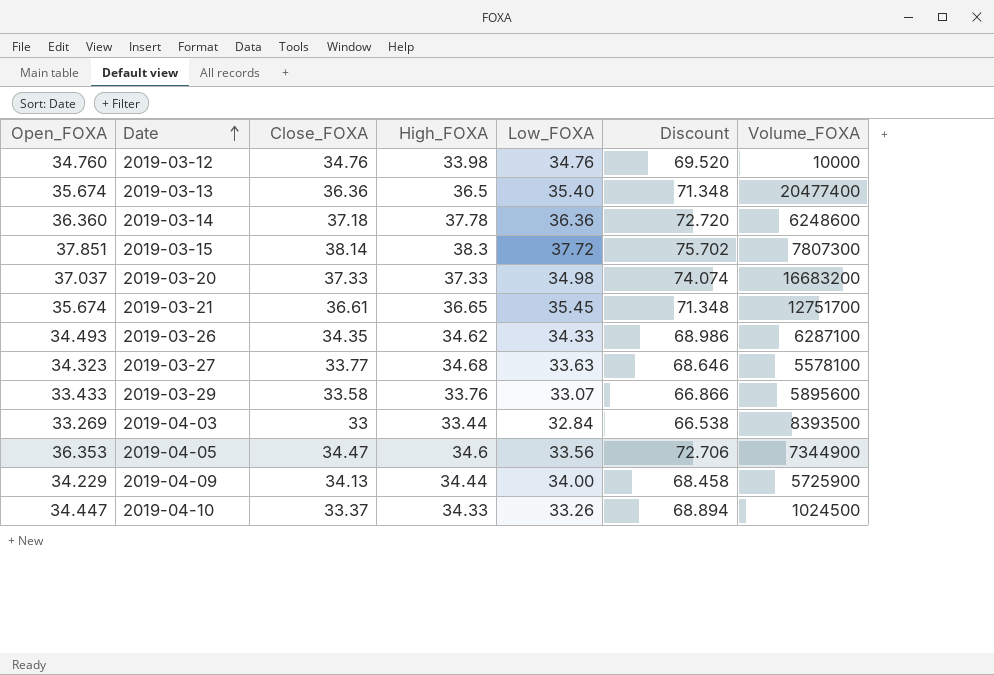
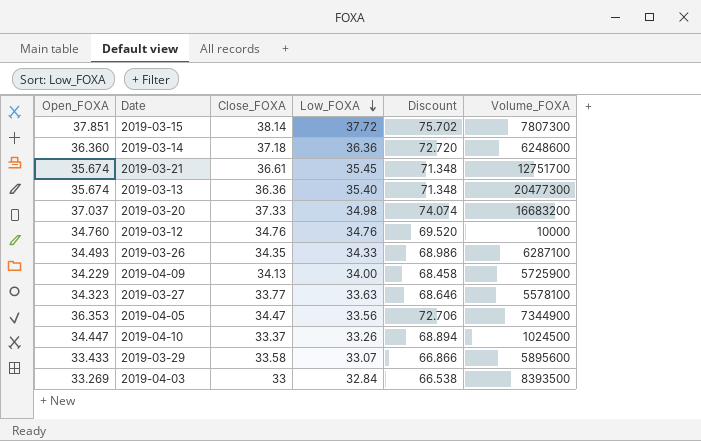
row order: Date ascending -> Low_FOXA descending
column High_FOXA | position: 4 -> none
2019-03-13 | Volume_FOXA: 20477400 -> 20477300

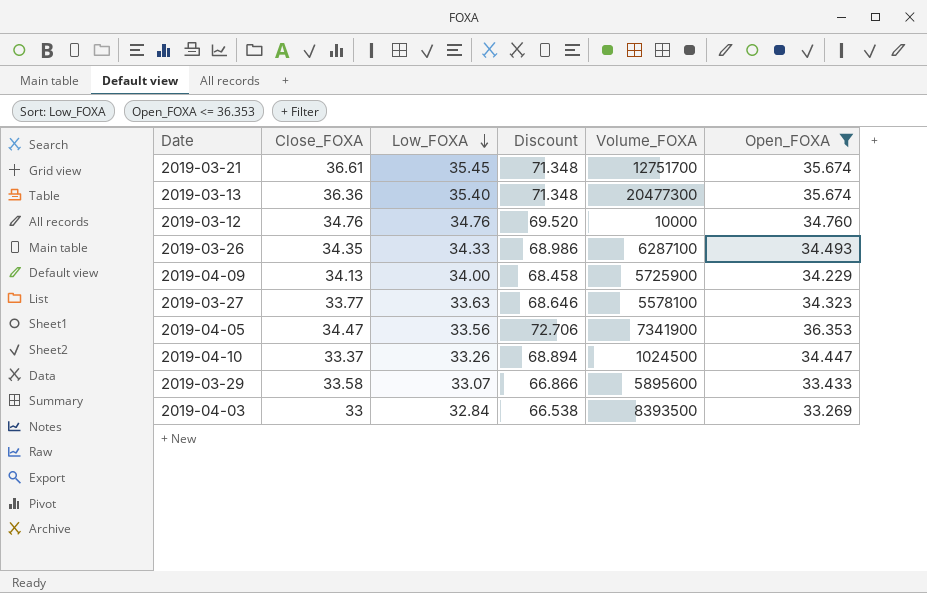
filter: none -> Open_FOXA <= 36.353
column Open_FOXA | position: 1 -> 6
2019-04-05 | Volume_FOXA: 7344900 -> 7341900

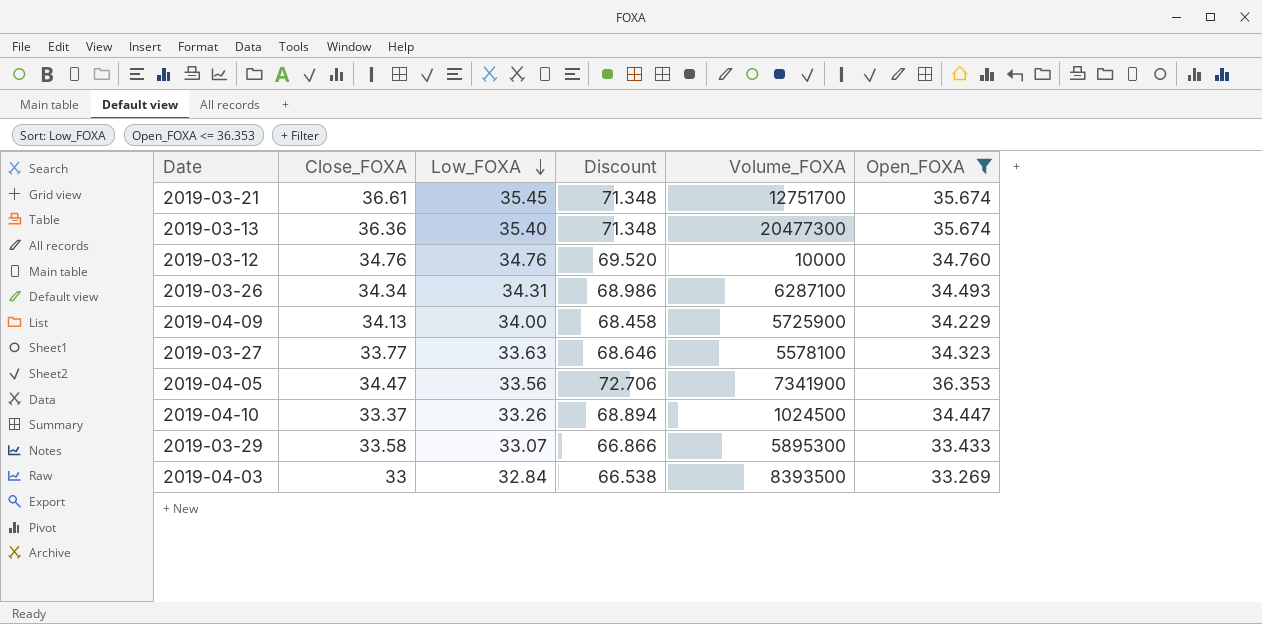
2019-03-26 | Close_FOXA: 34.35 -> 34.34
2019-03-26 | Low_FOXA: 34.33 -> 34.31
2019-03-29 | Volume_FOXA: 5895600 -> 5895300

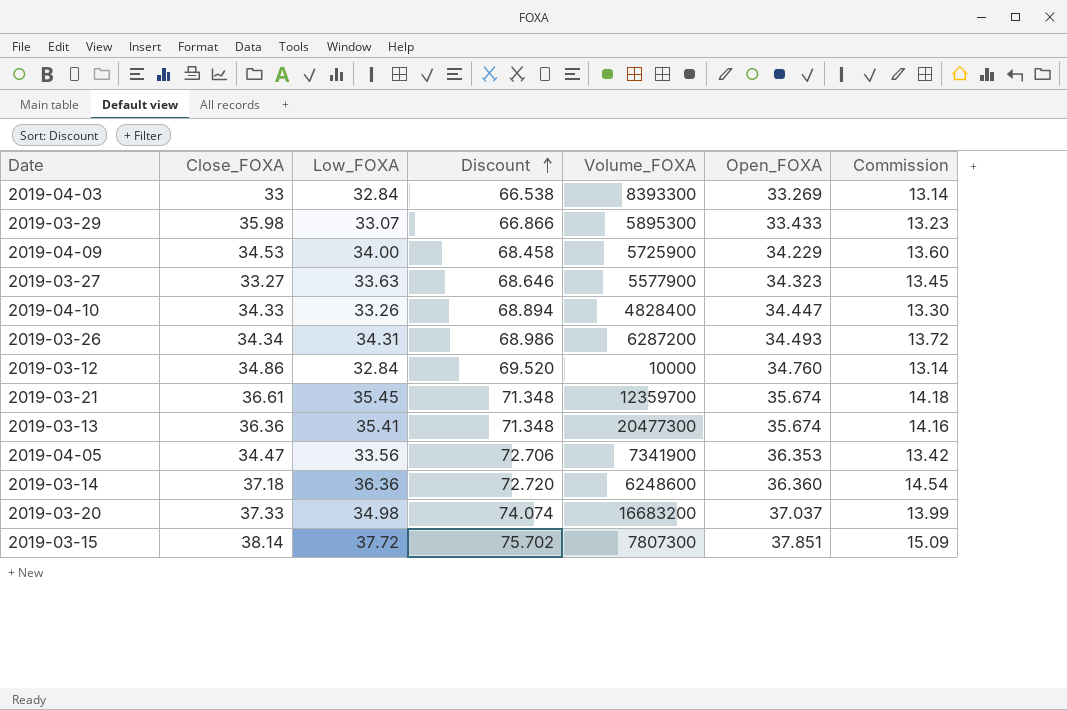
filter: Open_FOXA <= 36.353 -> none
row order: Low_FOXA descending -> Discount ascending
column Commission | formula: none -> [Low_FOXA] * 0.4
2019-04-03 | Volume_FOXA: 8393500 -> 8393300
2019-03-29 | Close_FOXA: 33.58 -> 35.98
2019-04-09 | Close_FOXA: 34.13 -> 34.53
2019-03-27 | Close_FOXA: 33.77 -> 33.27
2019-03-27 | Volume_FOXA: 5578100 -> 5577900
2019-04-10 | Close_FOXA: 33.37 -> 34.33
2019-04-10 | Volume_FOXA: 1024500 -> 4828400
2019-03-26 | Volume_FOXA: 6287100 -> 6287200
2019-03-12 | Close_FOXA: 34.76 -> 34.86
2019-03-12 | Low_FOXA: 34.76 -> 32.84
2019-03-21 | Volume_FOXA: 12751700 -> 12359700
2019-03-13 | Low_FOXA: 35.40 -> 35.41

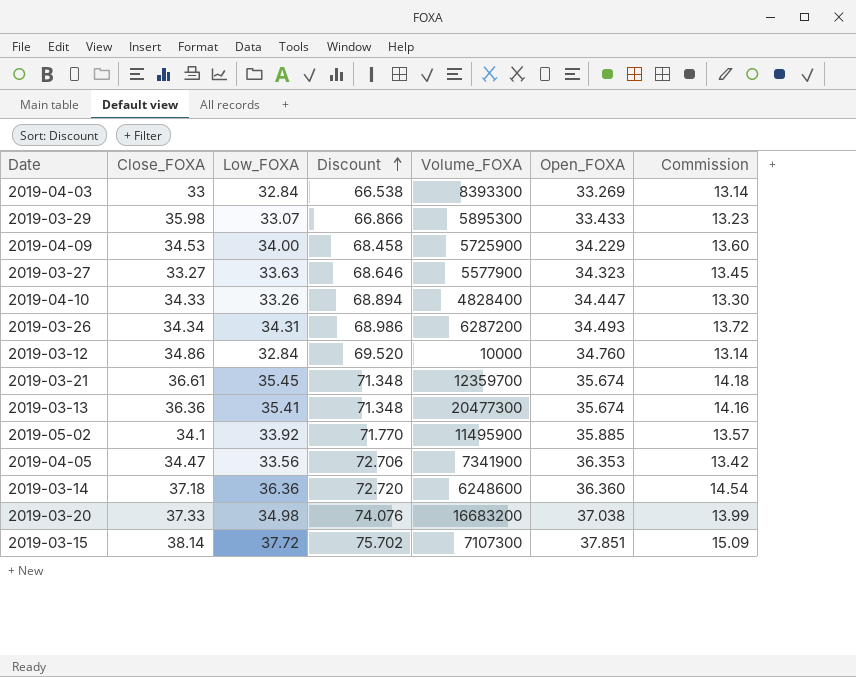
row 2019-05-02: none -> 34.1 | 33.92 | 71.770 | 11495900 | 35.885 | 13.57
2019-03-20 | Discount: 74.074 -> 74.076
2019-03-20 | Open_FOXA: 37.037 -> 37.038
2019-03-15 | Volume_FOXA: 7807300 -> 7107300

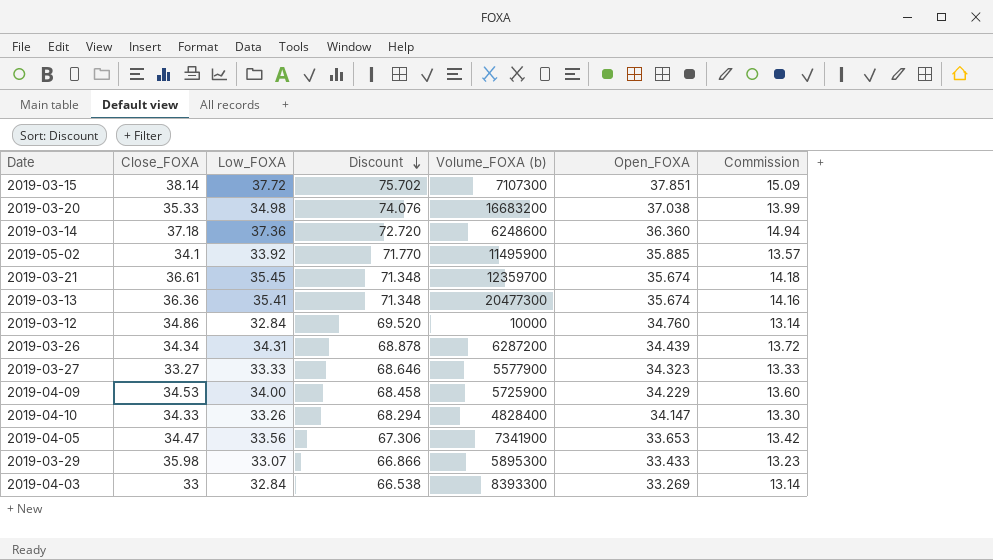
row order: Discount ascending -> Discount descending
column name: Volume_FOXA -> Volume_FOXA (b)
2019-03-20 | Close_FOXA: 37.33 -> 35.33
2019-03-14 | Low_FOXA: 36.36 -> 37.36
2019-03-14 | Commission: 14.54 -> 14.94
2019-03-26 | Discount: 68.986 -> 68.878
2019-03-26 | Open_FOXA: 34.493 -> 34.439
2019-03-27 | Low_FOXA: 33.63 -> 33.33
2019-03-27 | Commission: 13.45 -> 13.33
2019-04-10 | Discount: 68.894 -> 68.294
2019-04-10 | Open_FOXA: 34.447 -> 34.147
2019-04-05 | Discount: 72.706 -> 67.306
2019-04-05 | Open_FOXA: 36.353 -> 33.653

